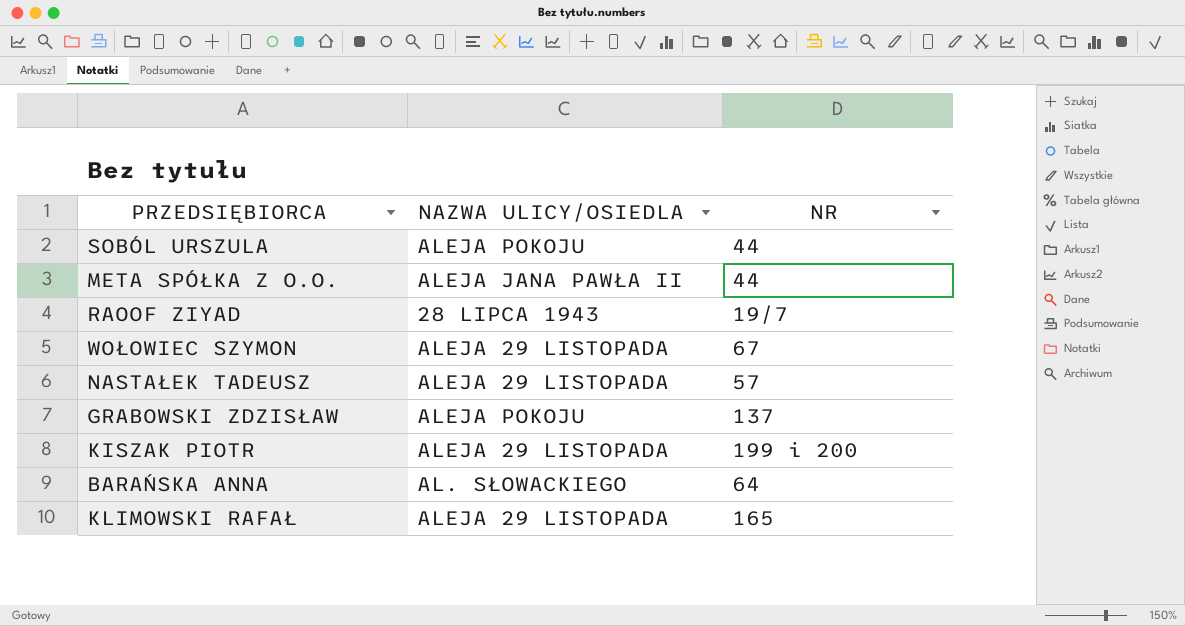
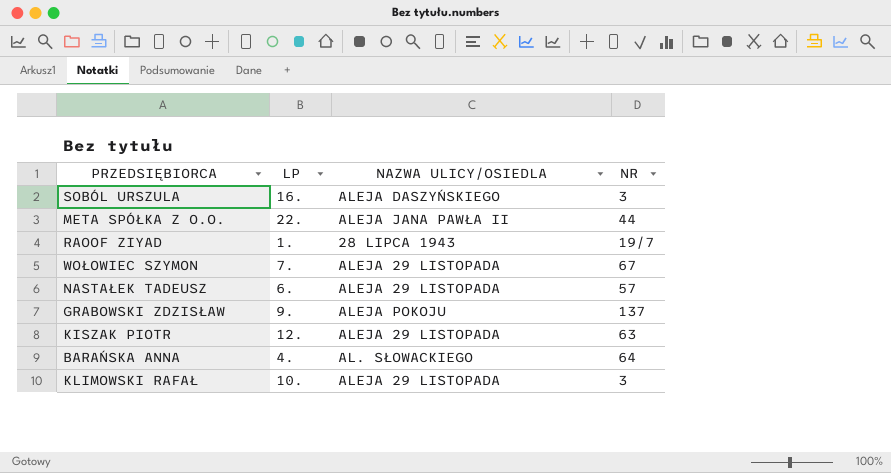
column LP | position: none -> 2
SOBÓL URSZULA | NAZWA ULICY/OSIEDLA: ALEJA POKOJU -> ALEJA DASZYŃSKIEGO
SOBÓL URSZULA | NR: 44 -> 3
KISZAK PIOTR | NR: 199 i 200 -> 63
KLIMOWSKI RAFAŁ | NR: 165 -> 3

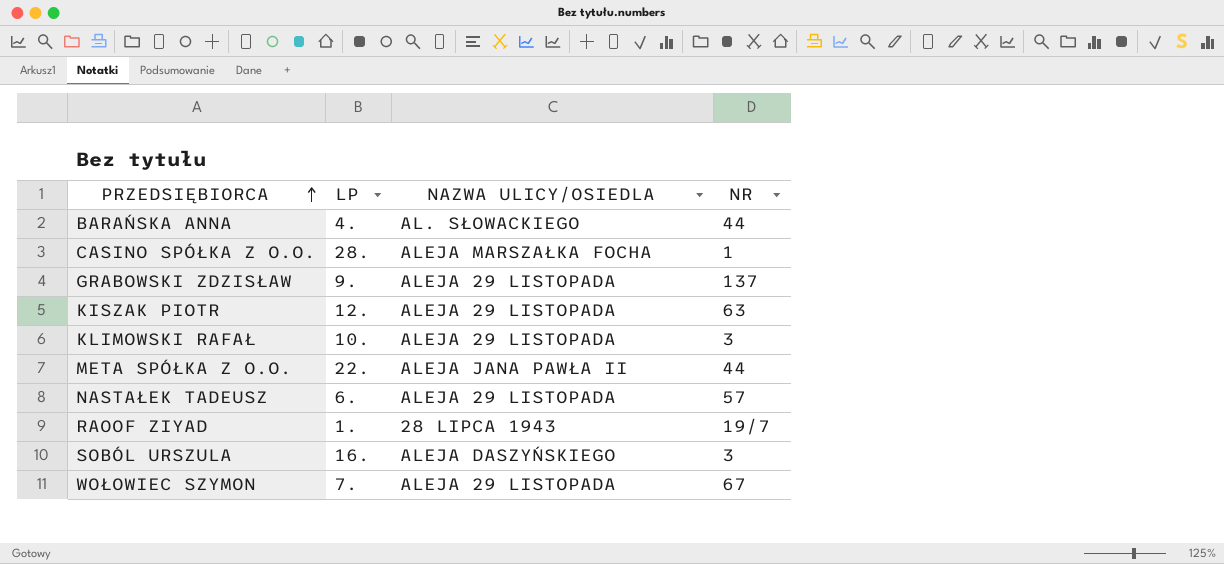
row order: none -> PRZEDSIĘBIORCA ascending
BARAŃSKA ANNA | NR: 64 -> 44
row CASINO SPÓŁKA Z O.O.: none -> 28. | ALEJA MARSZAŁKA FOCHA | 1
GRABOWSKI ZDZISŁAW | NAZWA ULICY/OSIEDLA: ALEJA POKOJU -> ALEJA 29 LISTOPADA

